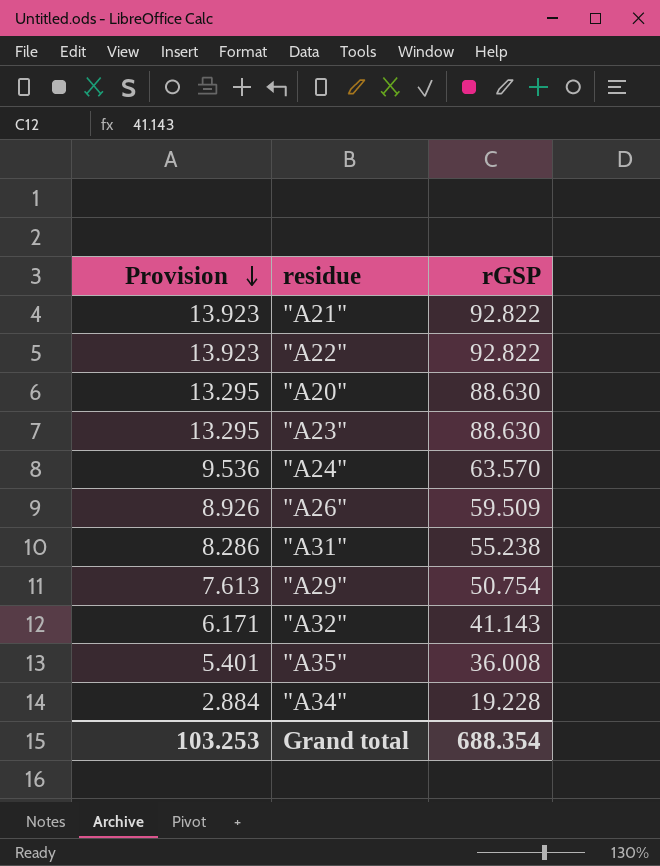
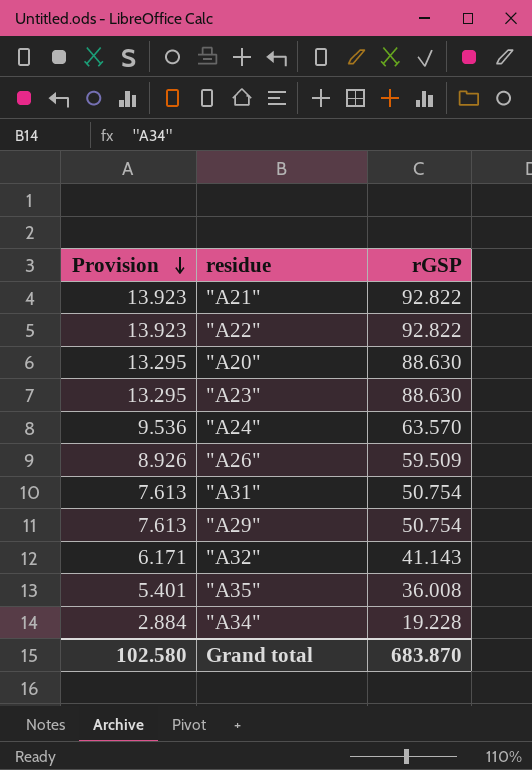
"A31" | Provision: 8.286 -> 7.613
"A31" | rGSP: 55.238 -> 50.754
Grand total | Provision: 103.253 -> 102.580
Grand total | rGSP: 688.354 -> 683.870

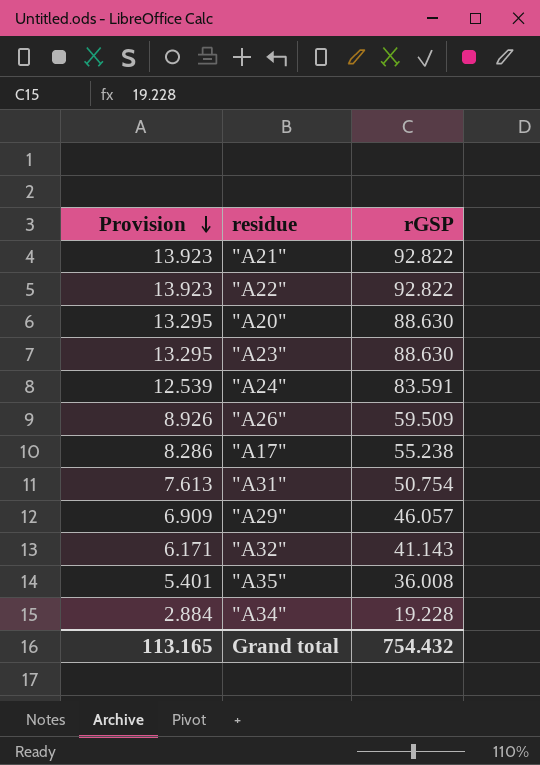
"A24" | Provision: 9.536 -> 12.539
"A24" | rGSP: 63.570 -> 83.591
row "A17": none -> 8.286 | 55.238
"A29" | Provision: 7.613 -> 6.909
"A29" | rGSP: 50.754 -> 46.057
Grand total | Provision: 102.580 -> 113.165
Grand total | rGSP: 683.870 -> 754.432

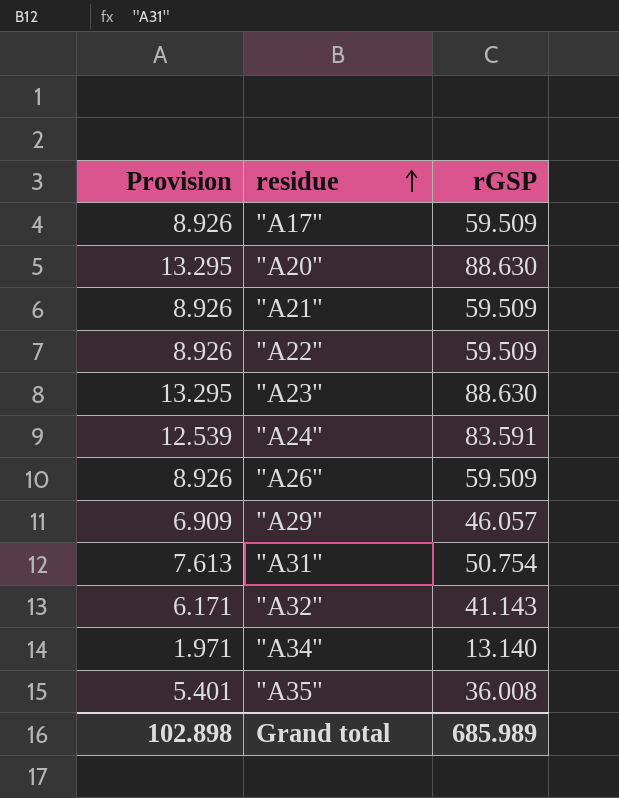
row order: Provision descending -> residue ascending
"A17" | Provision: 8.286 -> 8.926
"A17" | rGSP: 55.238 -> 59.509
"A21" | Provision: 13.923 -> 8.926
"A21" | rGSP: 92.822 -> 59.509
"A22" | Provision: 13.923 -> 8.926
"A22" | rGSP: 92.822 -> 59.509
"A34" | Provision: 2.884 -> 1.971
"A34" | rGSP: 19.228 -> 13.140
Grand total | Provision: 113.165 -> 102.898
Grand total | rGSP: 754.432 -> 685.989

